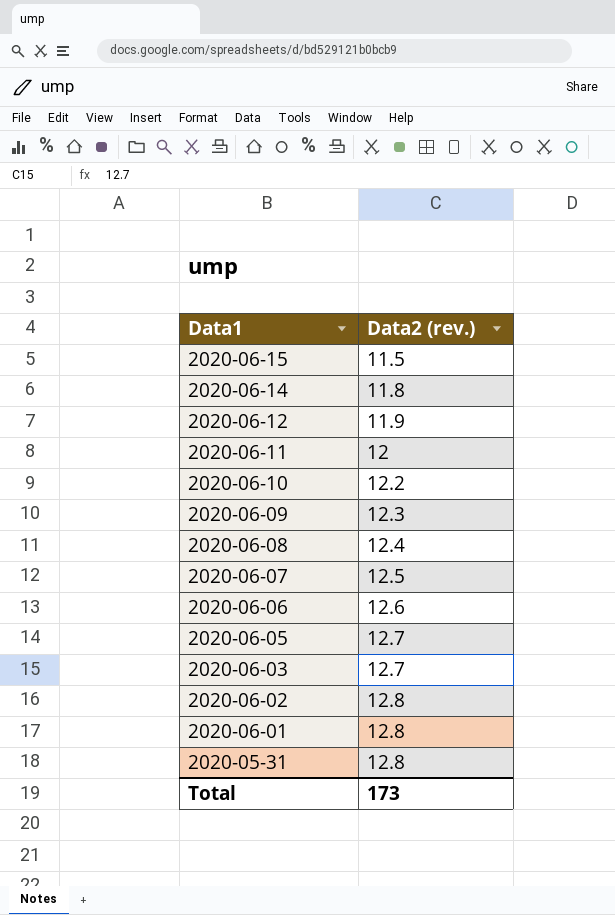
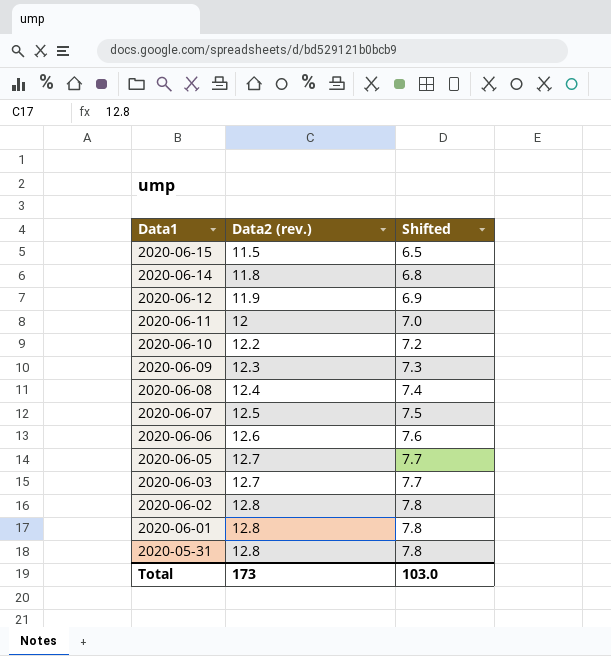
column Shifted | formula: none -> [Data2 (rev.)] - 5

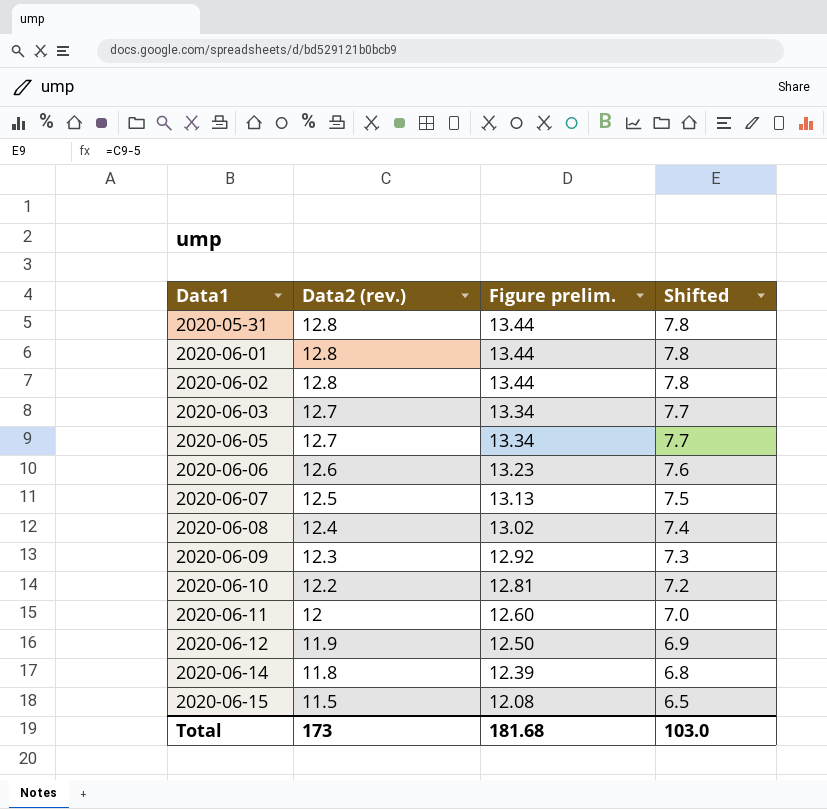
row order: Data1 descending -> Data1 ascending
column Figure prelim. | formula: none -> [Data2 (rev.)] * 1.05

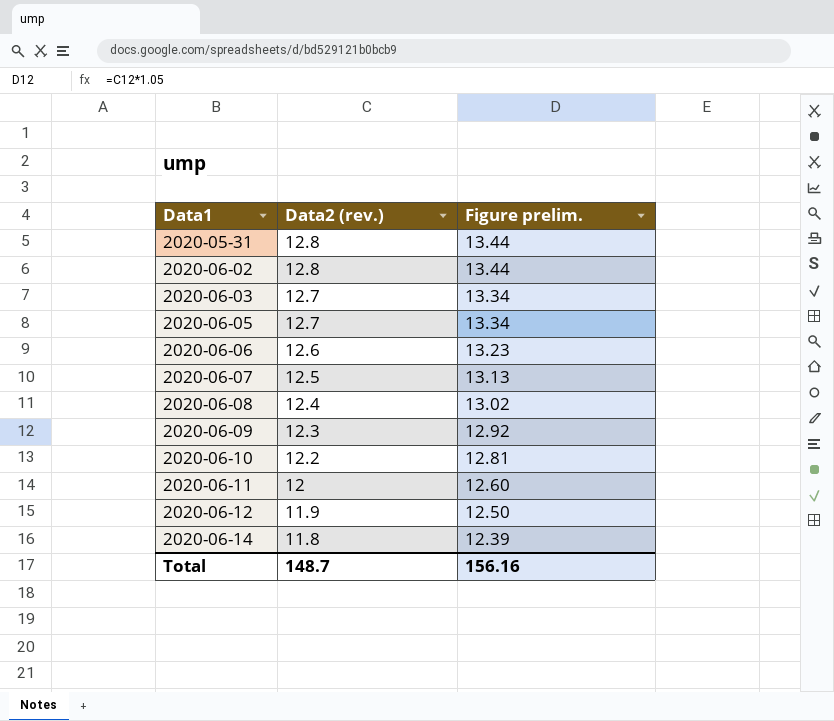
column Shifted | formula: [Data2 (rev.)] - 5 -> none
row 2020-06-01: 12.8 | 13.44 | 7.8 -> none
row 2020-06-15: 11.5 | 12.08 | 6.5 -> none
Total | Data2 (rev.): 173 -> 148.7
Total | Figure prelim.: 181.68 -> 156.16

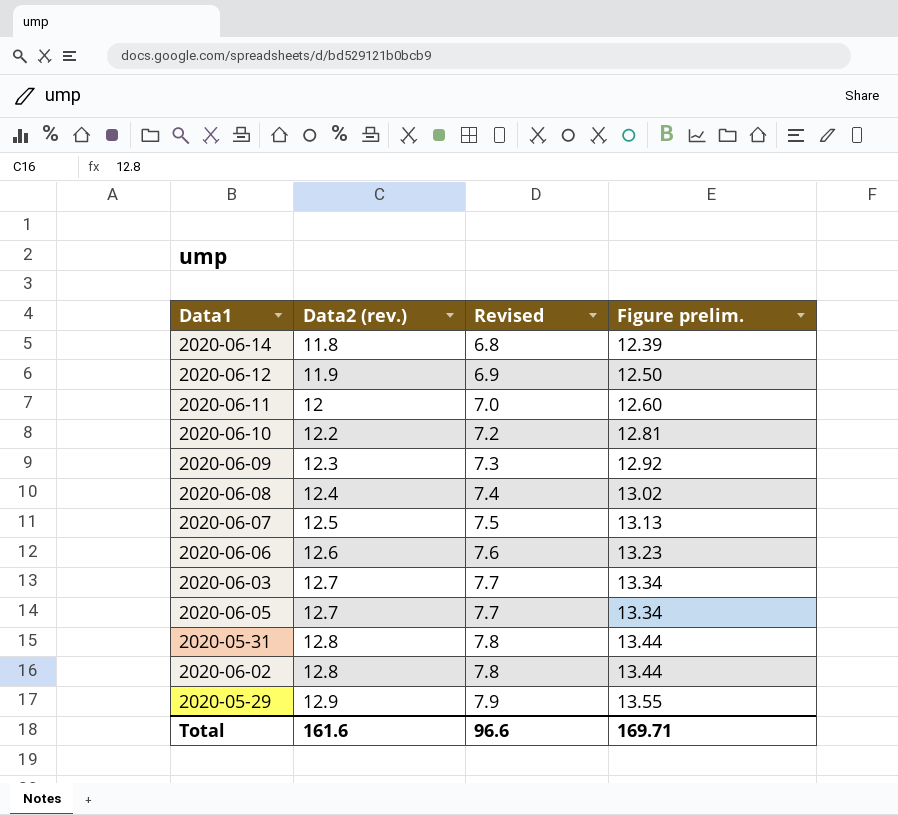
row order: Data1 ascending -> Data2 (rev.) ascending
column Revised | formula: none -> [Data2 (rev.)] - 5
row 2020-05-29: none -> 12.9 | 7.9 | 13.55
Total | Data2 (rev.): 148.7 -> 161.6
Total | Figure prelim.: 156.16 -> 169.71

